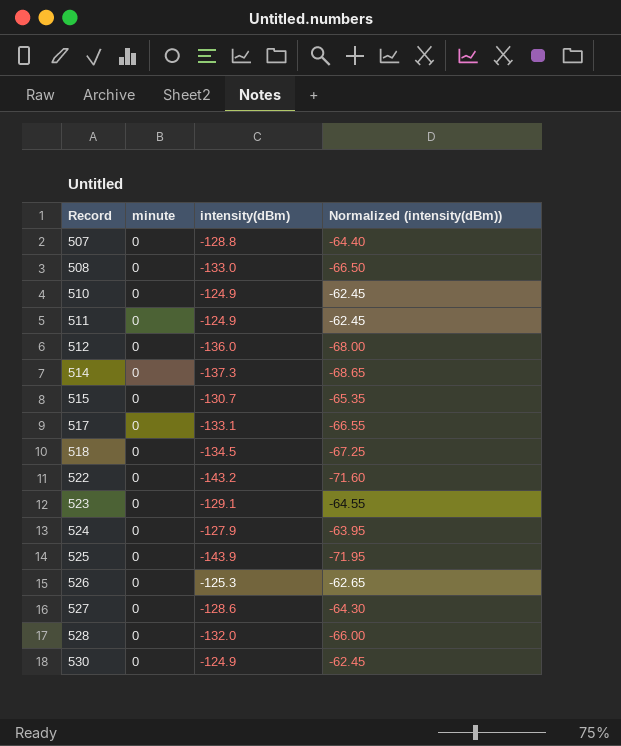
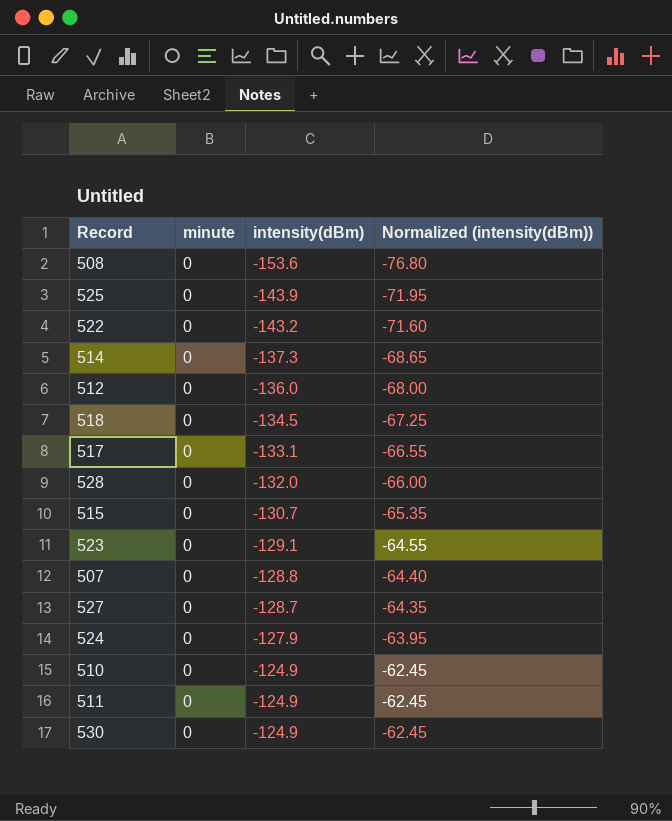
row order: Record ascending -> intensity(dBm) ascending
row 526: 0 | -125.3 | -62.65 -> none
508 | intensity(dBm): -133.0 -> -153.6
508 | Normalized (intensity(dBm)): -66.50 -> -76.80
527 | intensity(dBm): -128.6 -> -128.7
527 | Normalized (intensity(dBm)): -64.30 -> -64.35

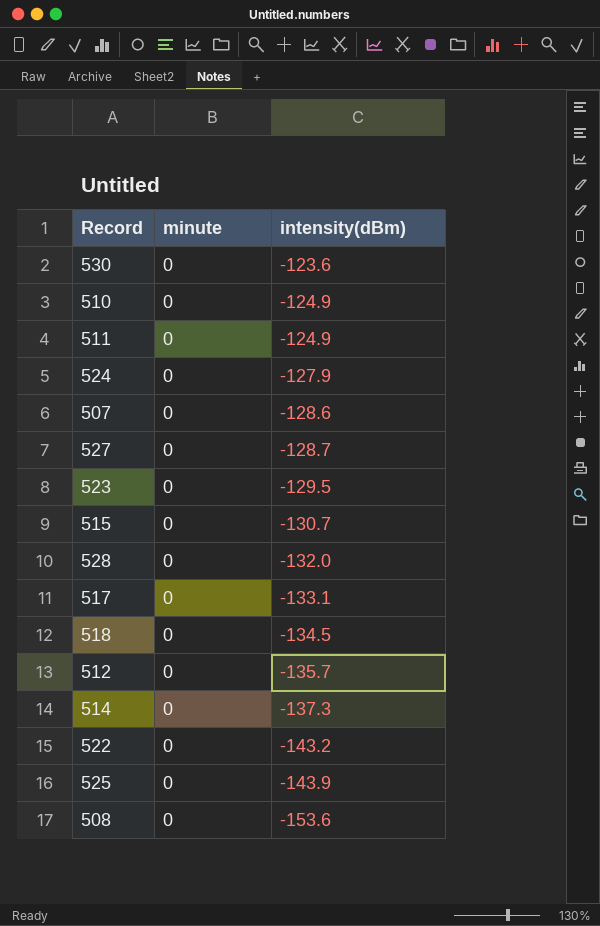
row order: intensity(dBm) ascending -> intensity(dBm) descending
column Normalized (intensity(dBm)) | formula: [intensity(dBm)] * 0.5 -> none
530 | intensity(dBm): -124.9 -> -123.6
507 | intensity(dBm): -128.8 -> -128.6
523 | intensity(dBm): -129.1 -> -129.5
512 | intensity(dBm): -136.0 -> -135.7

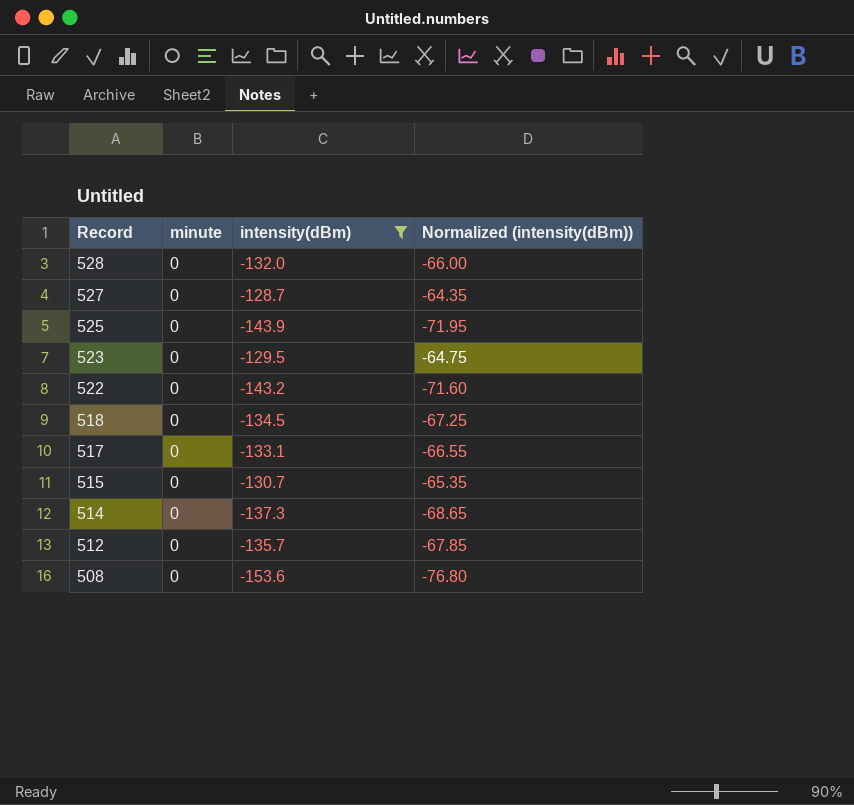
filter: none -> intensity(dBm) <= -128.7
row order: intensity(dBm) descending -> Record descending
column Normalized (intensity(dBm)) | formula: none -> [intensity(dBm)] * 0.5

